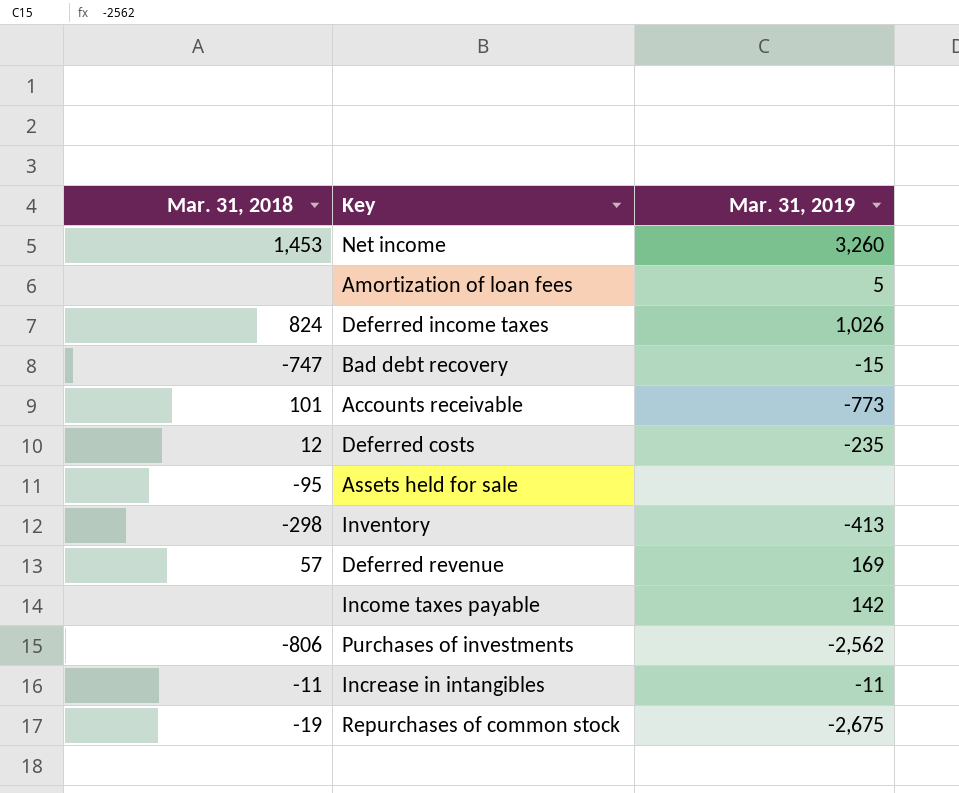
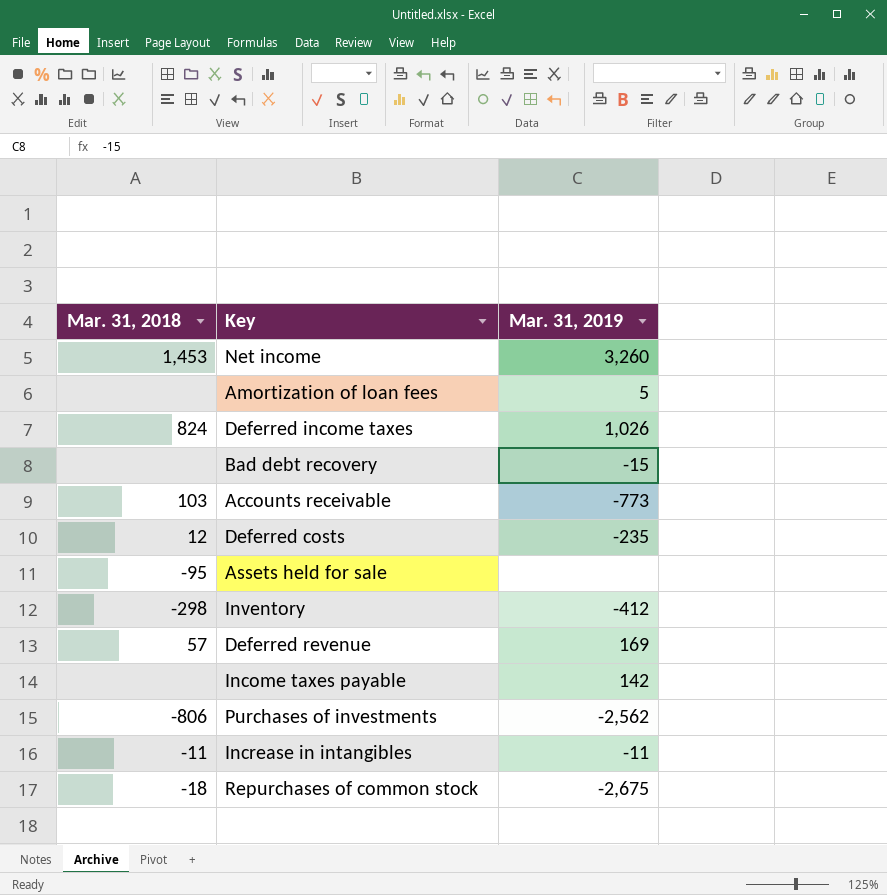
Bad debt recovery | Mar. 31, 2018: -747 -> none
Accounts receivable | Mar. 31, 2018: 101 -> 103
Inventory | Mar. 31, 2019: -413 -> -412
Repurchases of common stock | Mar. 31, 2018: -19 -> -18

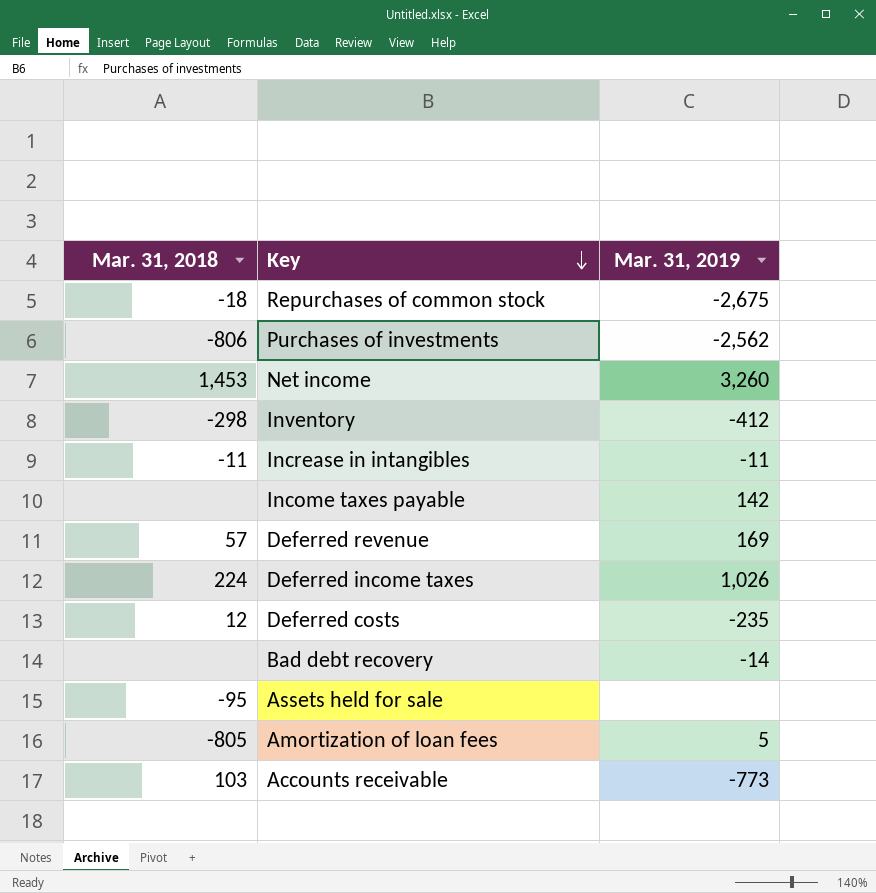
row order: none -> Key descending
Deferred income taxes | Mar. 31, 2018: 824 -> 224
Bad debt recovery | Mar. 31, 2019: -15 -> -14
Amortization of loan fees | Mar. 31, 2018: none -> -805

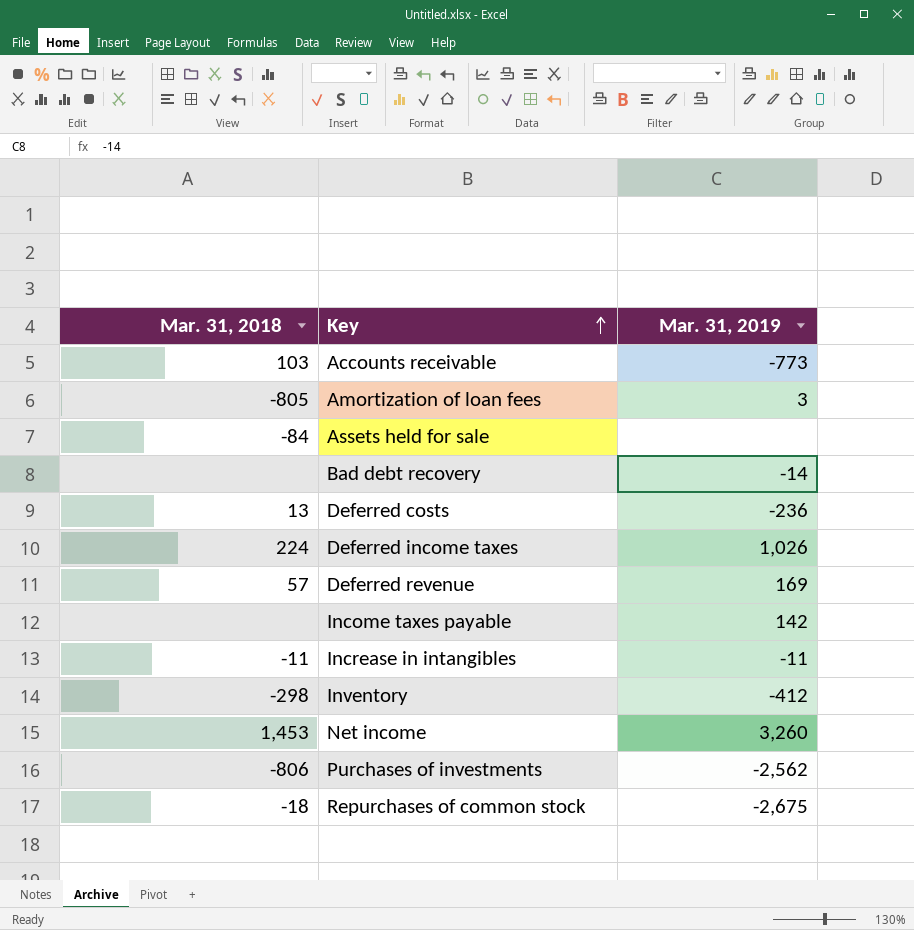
row order: Key descending -> Key ascending
Amortization of loan fees | Mar. 31, 2019: 5 -> 3
Assets held for sale | Mar. 31, 2018: -95 -> -84
Deferred costs | Mar. 31, 2018: 12 -> 13
Deferred costs | Mar. 31, 2019: -235 -> -236

